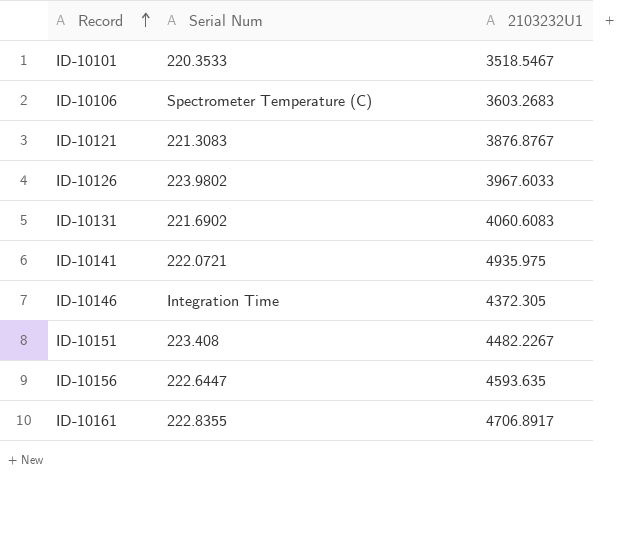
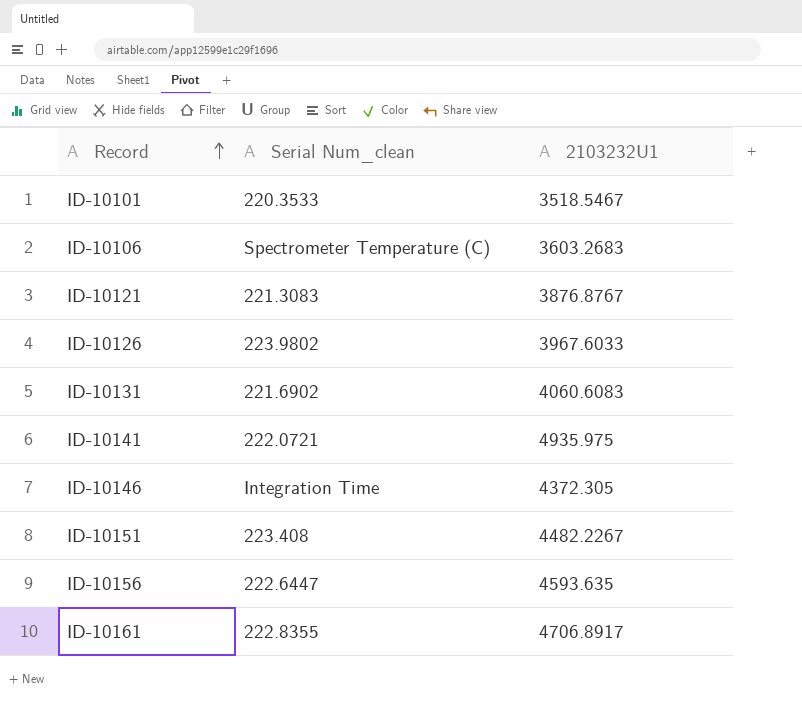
column name: Serial Num -> Serial Num_clean

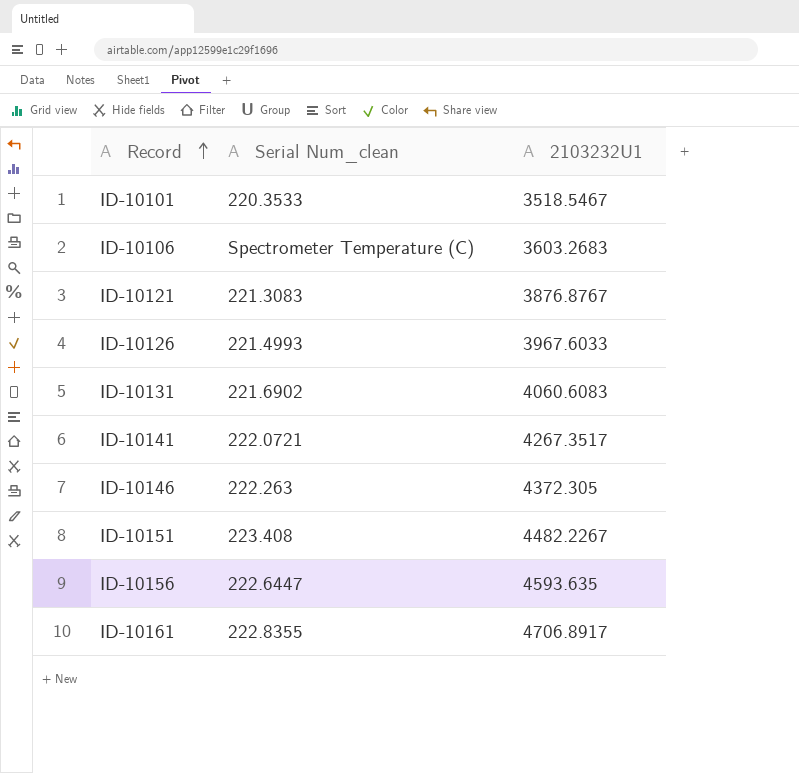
ID-10126 | Serial Num_clean: 223.9802 -> 221.4993
ID-10141 | 2103232U1: 4935.975 -> 4267.3517
ID-10146 | Serial Num_clean: Integration Time -> 222.263

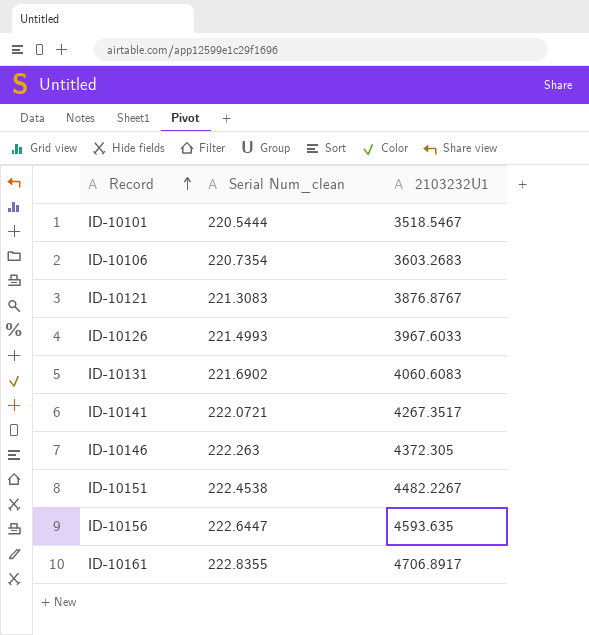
ID-10101 | Serial Num_clean: 220.3533 -> 220.5444
ID-10106 | Serial Num_clean: Spectrometer Temperature (C) -> 220.7354
ID-10151 | Serial Num_clean: 223.408 -> 222.4538

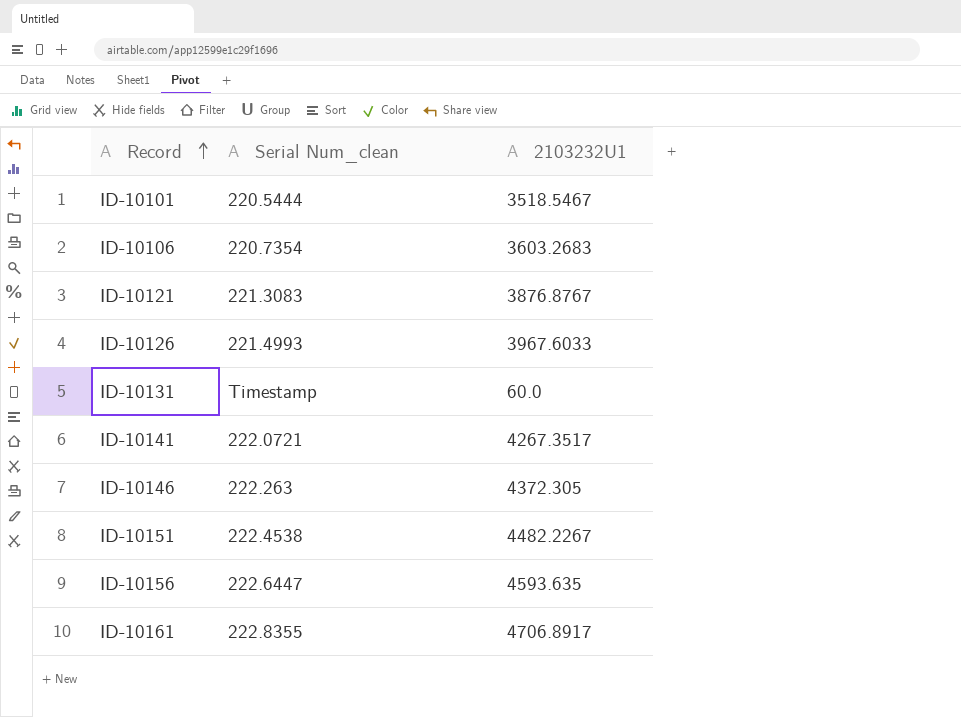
ID-10131 | Serial Num_clean: 221.6902 -> Timestamp
ID-10131 | 2103232U1: 4060.6083 -> 60.0

